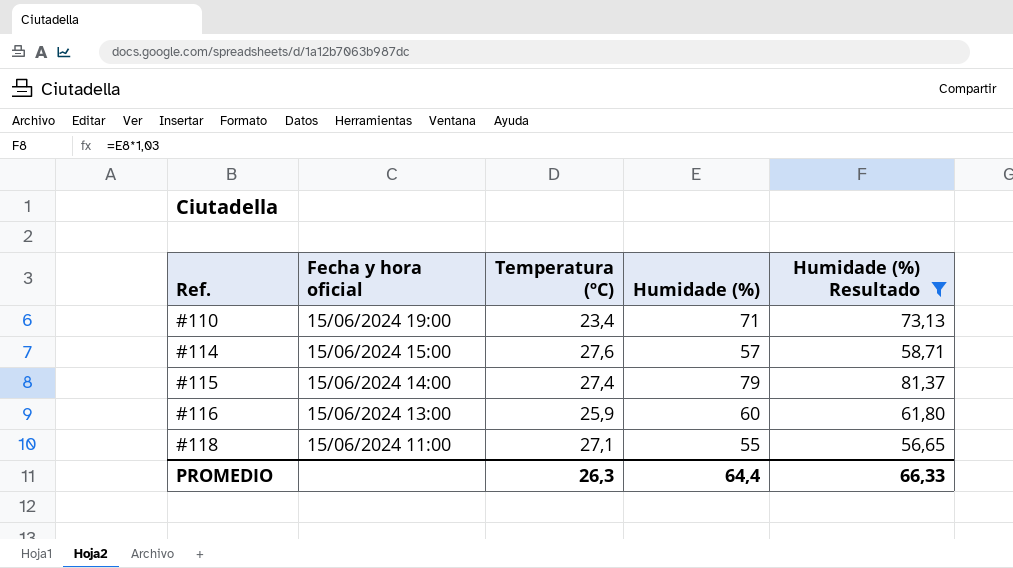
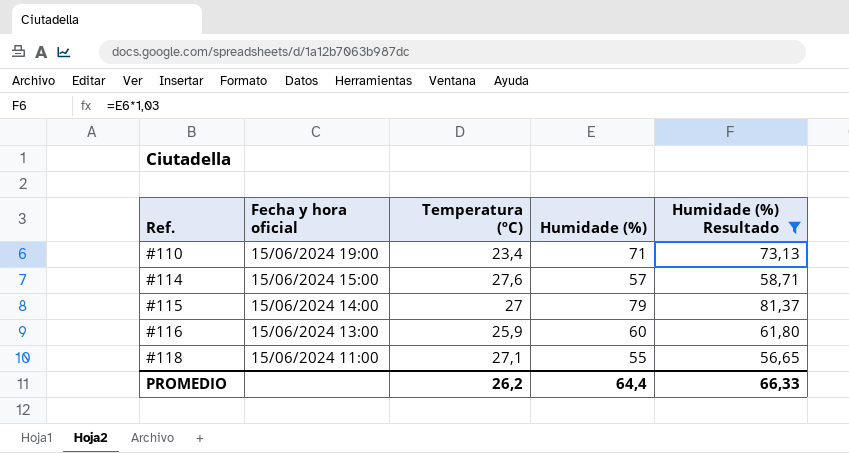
#115 | Temperatura (ºC): 27,4 -> 27
PROMEDIO | Temperatura (ºC): 26,3 -> 26,2

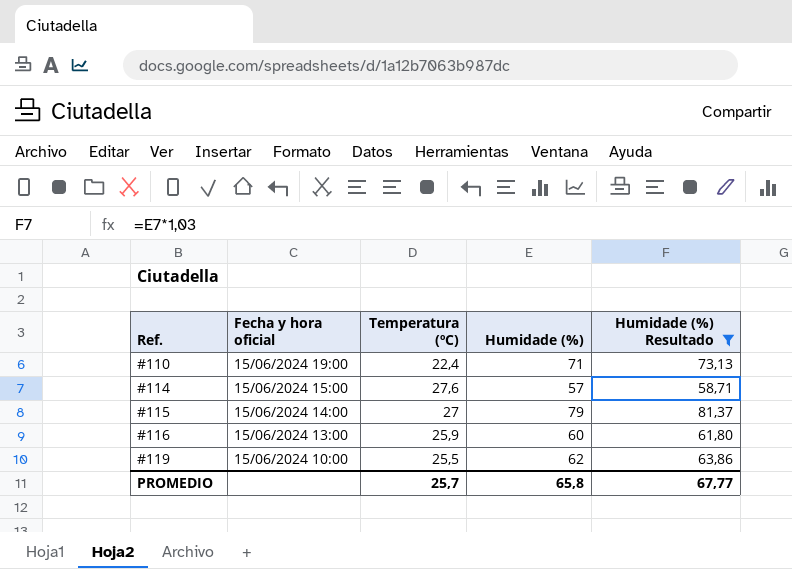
row #118: 15/06/2024 11:00 | 27,1 | 55 | 56,65 -> none
#110 | Temperatura (ºC): 23,4 -> 22,4
row #119: none -> 15/06/2024 10:00 | 25,5 | 62 | 63,86
PROMEDIO | Temperatura (ºC): 26,2 -> 25,7
PROMEDIO | Humidade (%): 64,4 -> 65,8
PROMEDIO | Humidade (%) Resultado: 66,33 -> 67,77

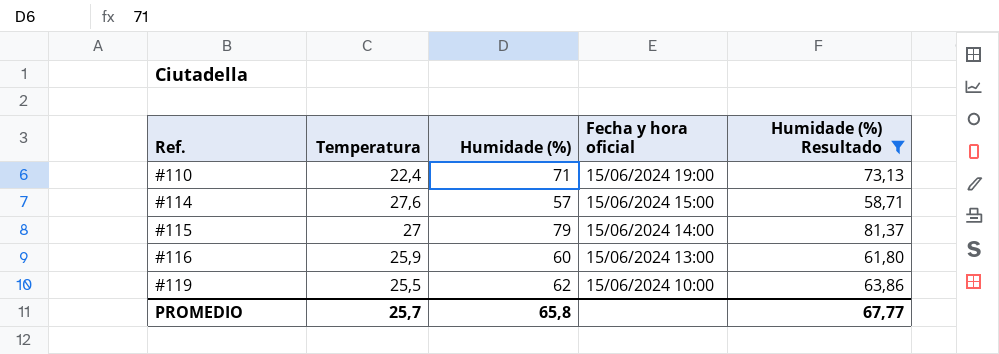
column name: Temperatura (ºC) -> Temperatura
column Fecha y hora oficial | position: 2 -> 4

